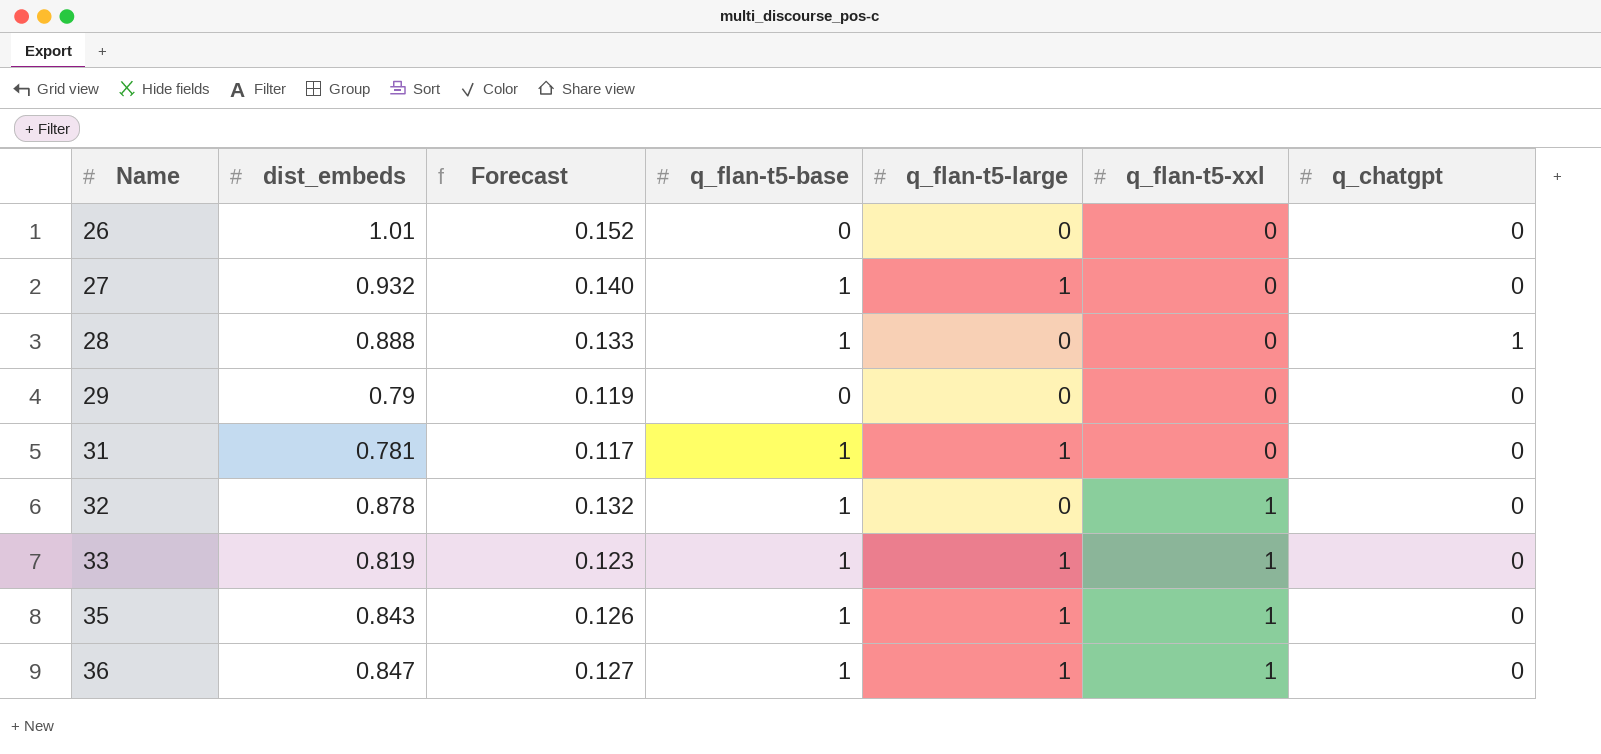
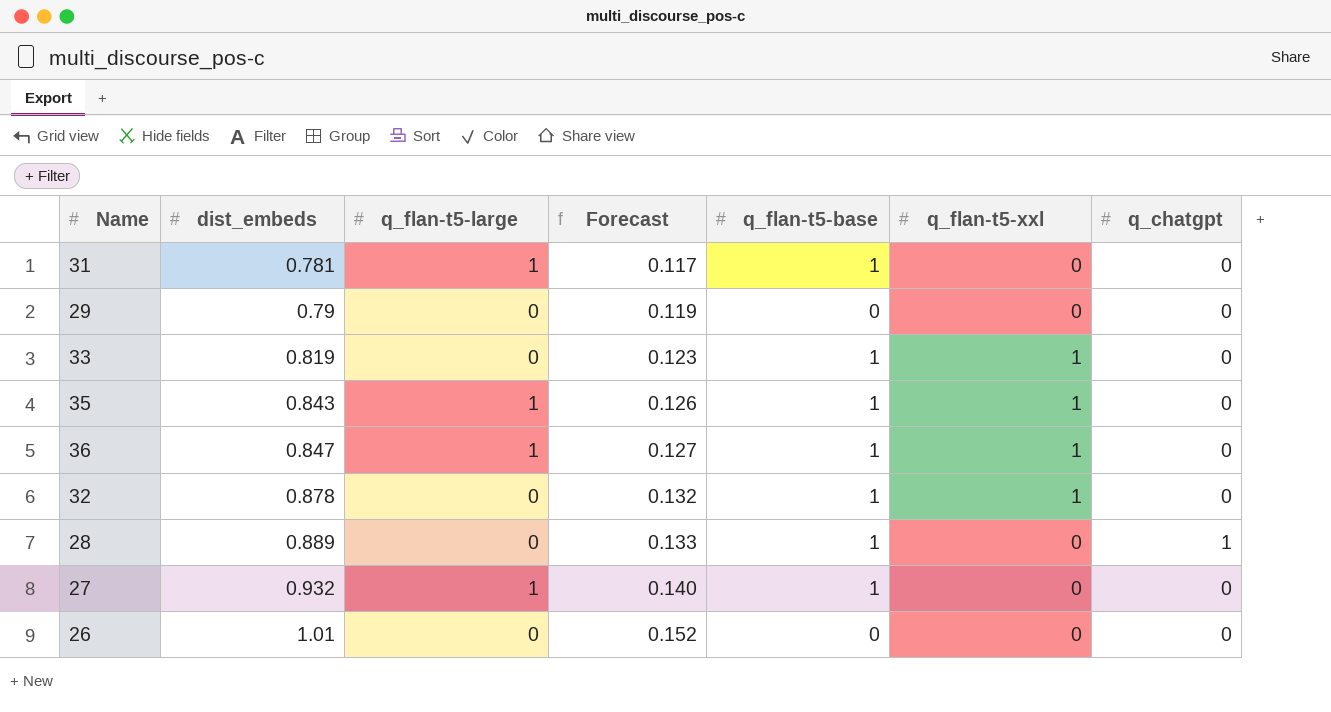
row order: Name ascending -> dist_embeds ascending
column q_flan-t5-large | position: 5 -> 3
33 | q_flan-t5-large: 1 -> 0
28 | dist_embeds: 0.888 -> 0.889

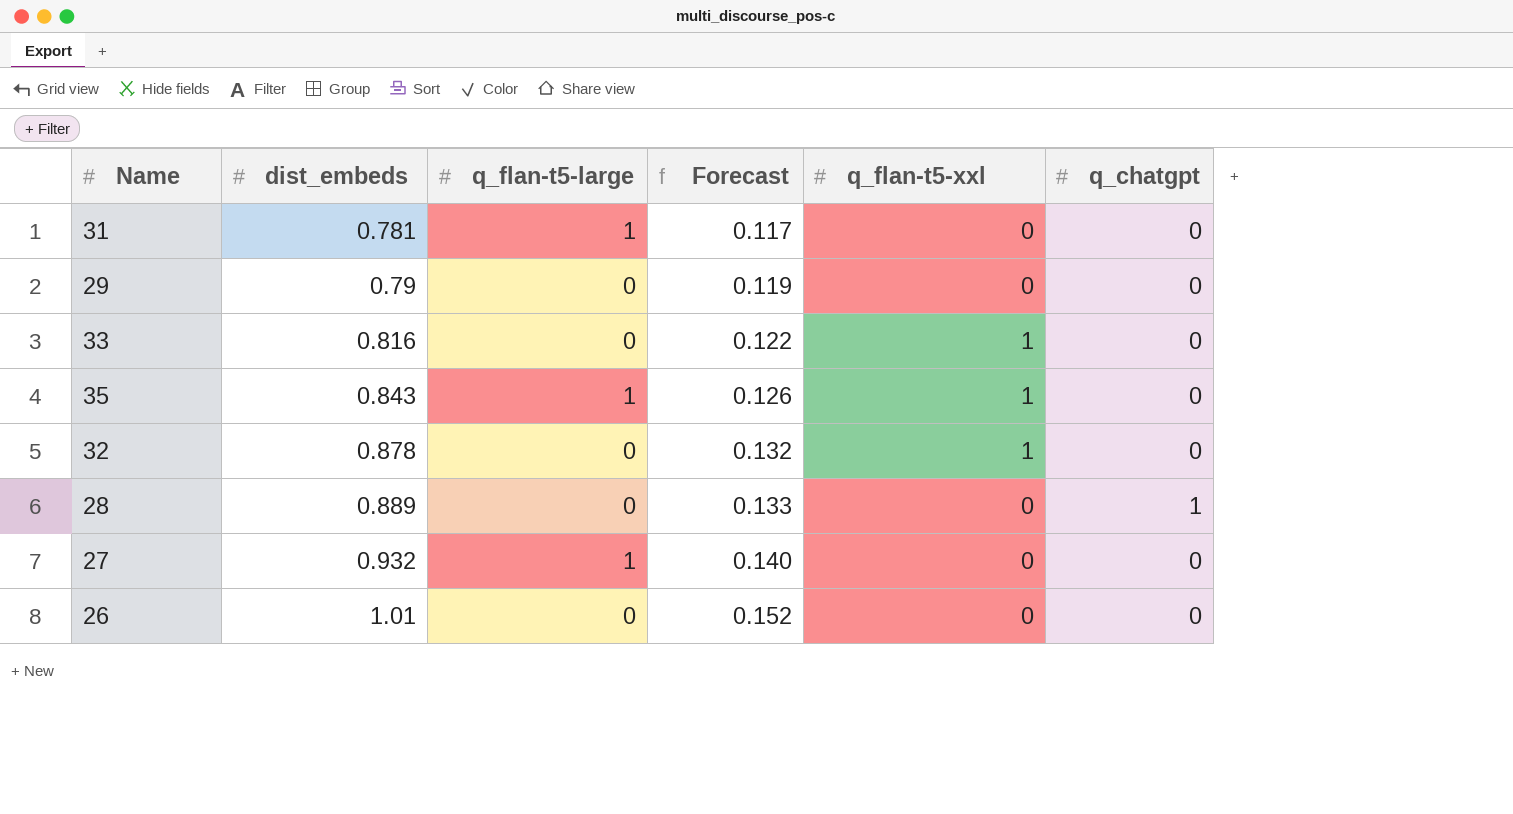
column q_flan-t5-base | position: 5 -> none
row 36: 0.847 | 1 | 0.127 | 1 | 1 | 0 -> none
33 | dist_embeds: 0.819 -> 0.816
33 | Forecast: 0.123 -> 0.122

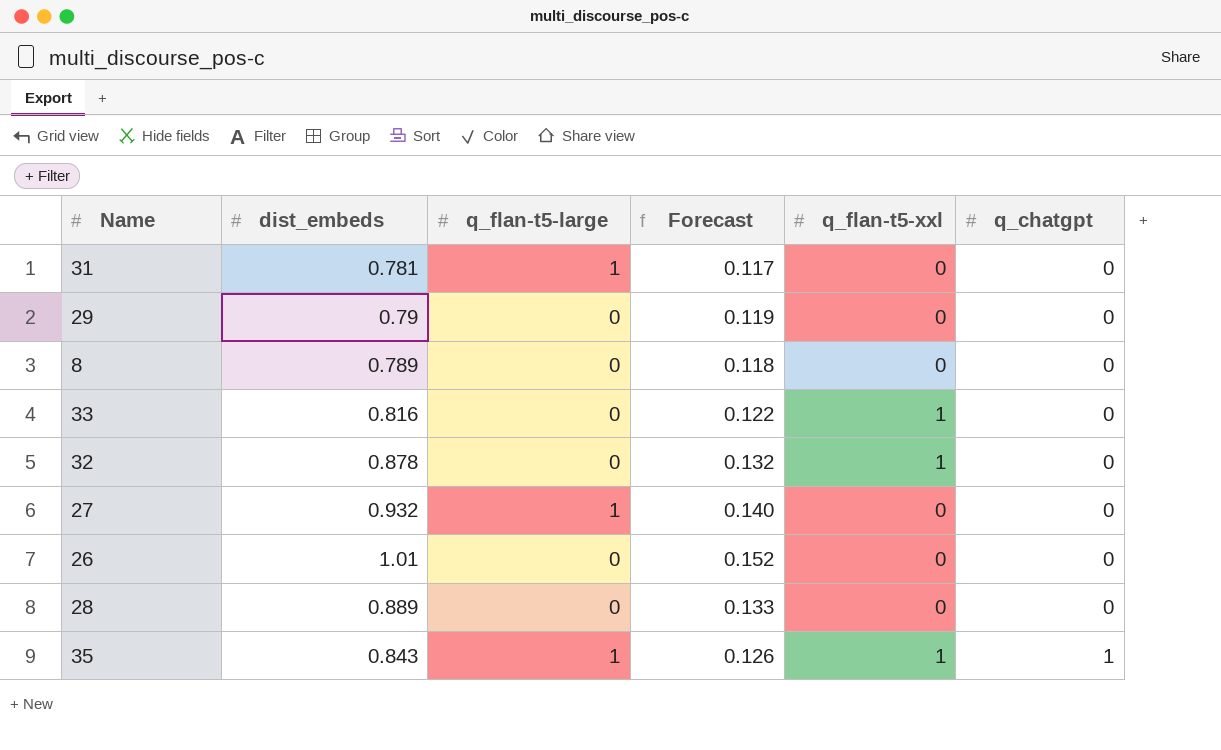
row order: dist_embeds ascending -> q_chatgpt ascending
row 8: none -> 0.789 | 0 | 0.118 | 0 | 0
28 | q_chatgpt: 1 -> 0
35 | q_chatgpt: 0 -> 1

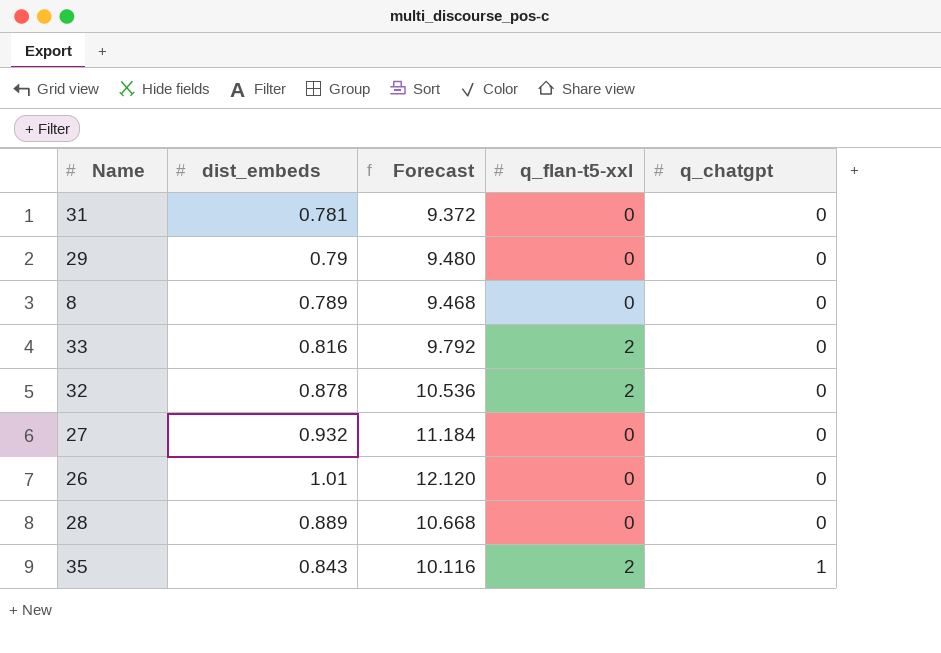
column q_flan-t5-large | position: 3 -> none
column Forecast | formula: [dist_embeds] * 0.15 -> [dist_embeds] * 12
33 | q_flan-t5-xxl: 1 -> 2
32 | q_flan-t5-xxl: 1 -> 2
35 | q_flan-t5-xxl: 1 -> 2

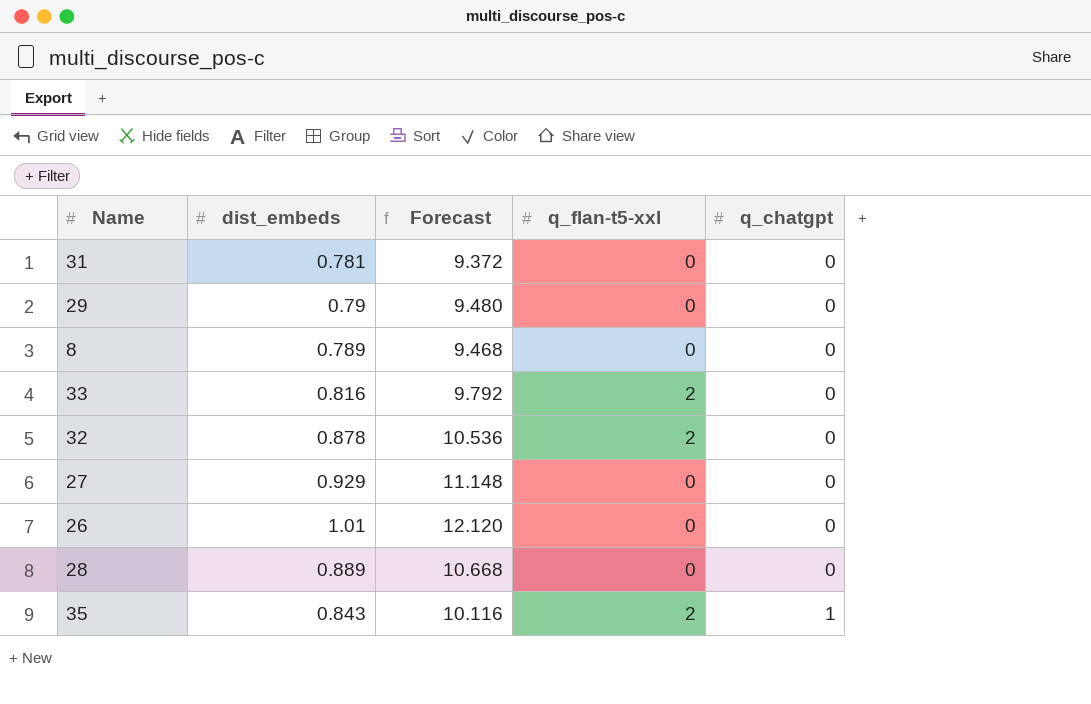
27 | dist_embeds: 0.932 -> 0.929
27 | Forecast: 11.184 -> 11.148

